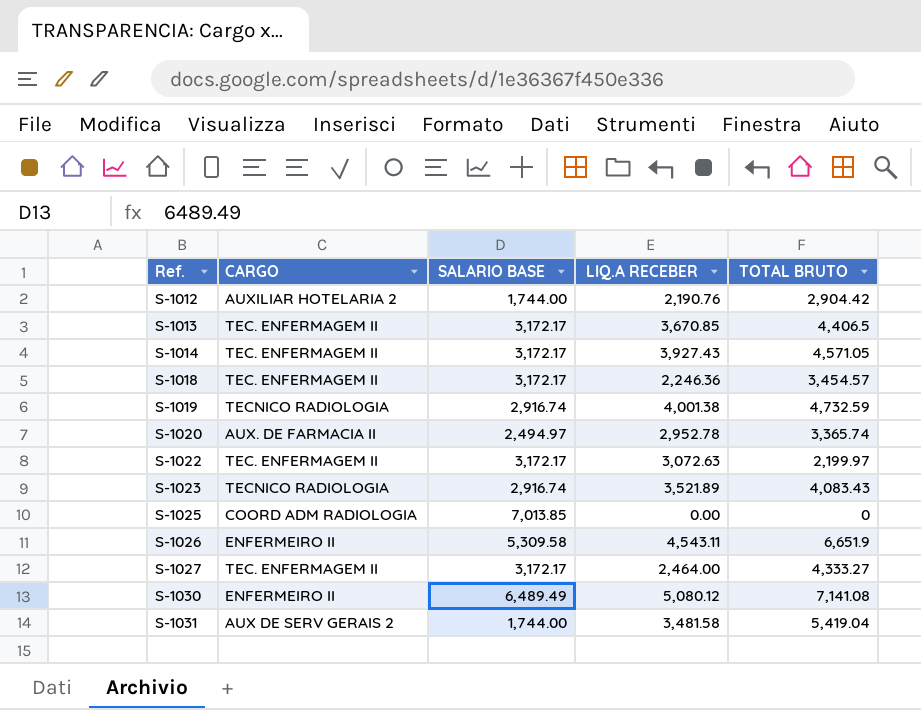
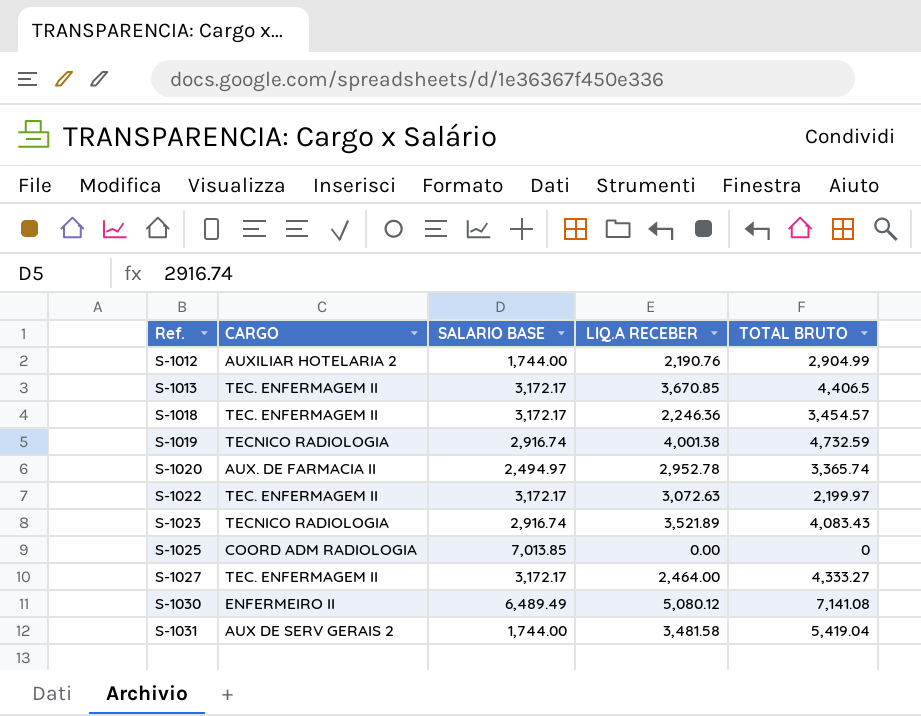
row S-1014: TEC. ENFERMAGEM II | 3,172.17 | 3,927.43 | 4,571.05 -> none
row S-1026: ENFERMEIRO II | 5,309.58 | 4,543.11 | 6,651.9 -> none
S-1012 | TOTAL BRUTO: 2,904.42 -> 2,904.99

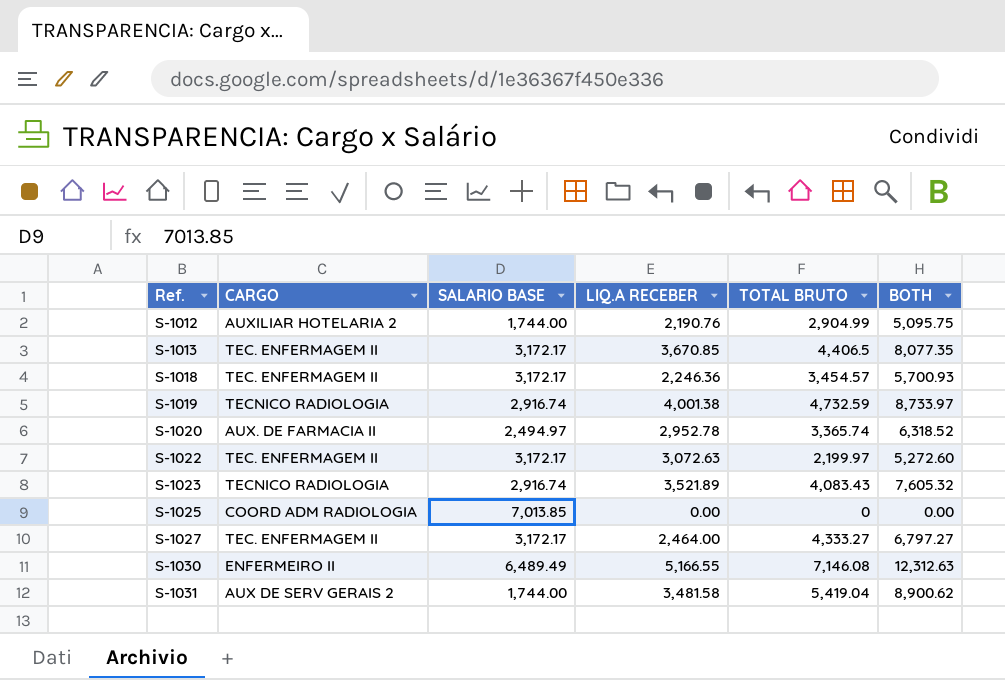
column BOTH | formula: none -> [LIQ.A RECEBER] + [TOTAL BRUTO]
S-1030 | LIQ.A RECEBER: 5,080.12 -> 5,166.55
S-1030 | TOTAL BRUTO: 7,141.08 -> 7,146.08

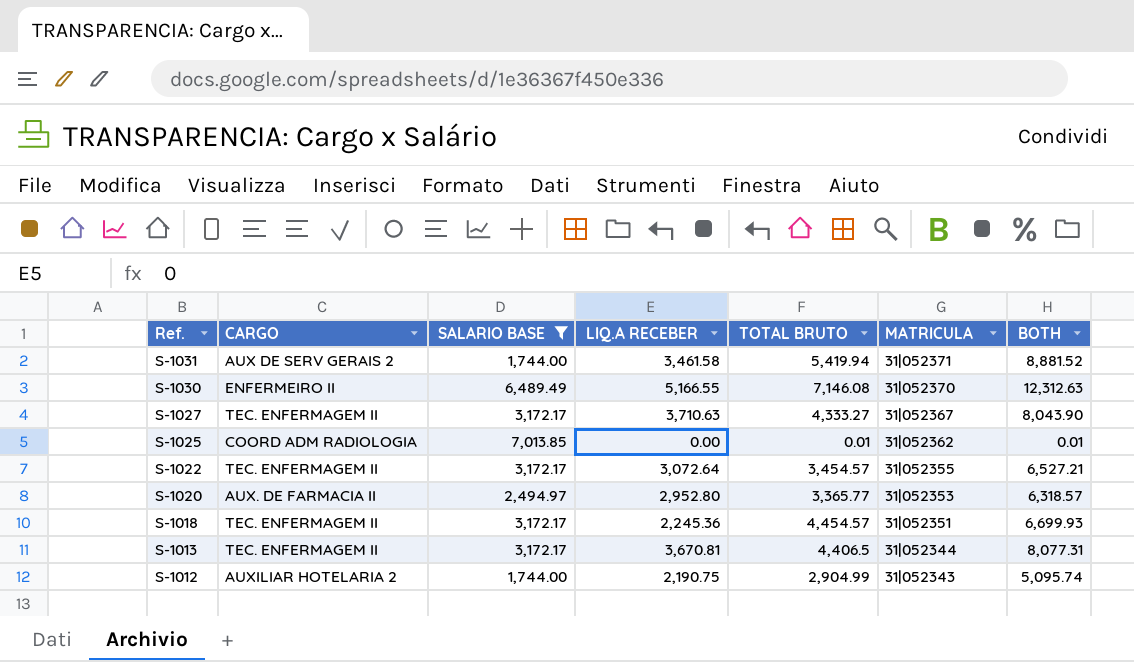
filter: none -> SALARIO BASE != 2,916.74
row order: Ref. ascending -> Ref. descending
column MATRICULA | position: none -> 6
S-1031 | LIQ.A RECEBER: 3,481.58 -> 3,461.58
S-1031 | TOTAL BRUTO: 5,419.04 -> 5,419.94
S-1031 | BOTH: 8,900.62 -> 8,881.52
S-1027 | LIQ.A RECEBER: 2,464.00 -> 3,710.63
S-1027 | BOTH: 6,797.27 -> 8,043.90
S-1025 | TOTAL BRUTO: 0 -> 0.01
S-1025 | BOTH: 0.00 -> 0.01
S-1022 | LIQ.A RECEBER: 3,072.63 -> 3,072.64
S-1022 | TOTAL BRUTO: 2,199.97 -> 3,454.57
S-1022 | BOTH: 5,272.60 -> 6,527.21
S-1020 | LIQ.A RECEBER: 2,952.78 -> 2,952.80
S-1020 | TOTAL BRUTO: 3,365.74 -> 3,365.77
S-1020 | BOTH: 6,318.52 -> 6,318.57
S-1018 | LIQ.A RECEBER: 2,246.36 -> 2,245.36
S-1018 | TOTAL BRUTO: 3,454.57 -> 4,454.57
S-1018 | BOTH: 5,700.93 -> 6,699.93
S-1013 | LIQ.A RECEBER: 3,670.85 -> 3,670.81
S-1013 | BOTH: 8,077.35 -> 8,077.31
S-1012 | LIQ.A RECEBER: 2,190.76 -> 2,190.75
S-1012 | BOTH: 5,095.75 -> 5,095.74

